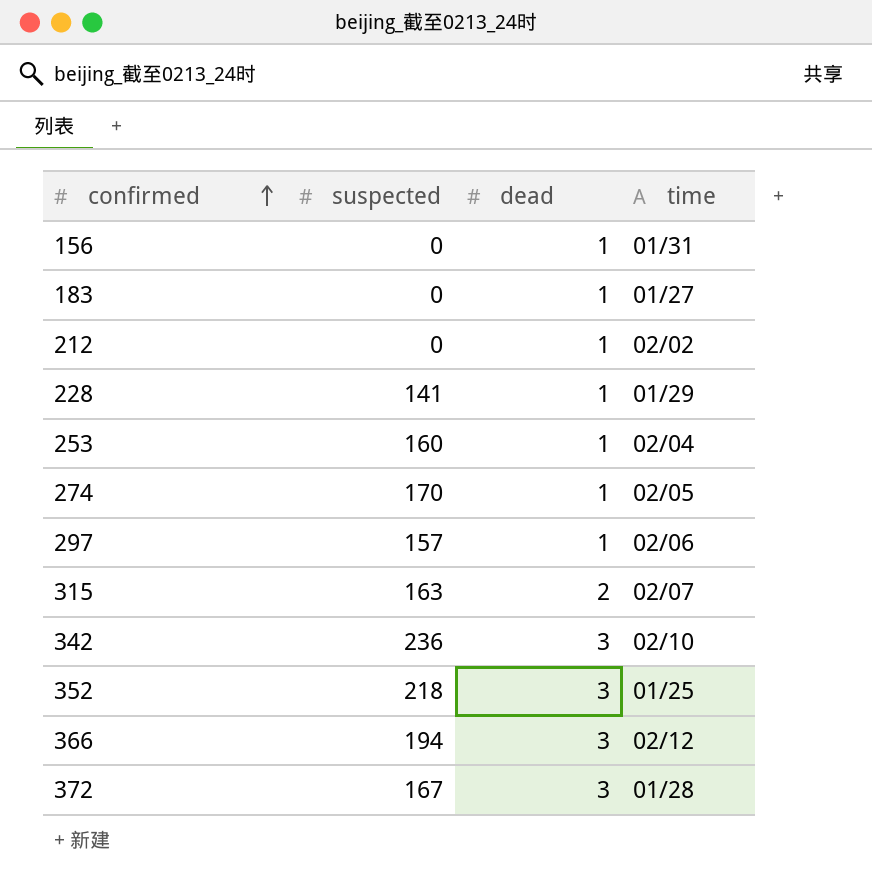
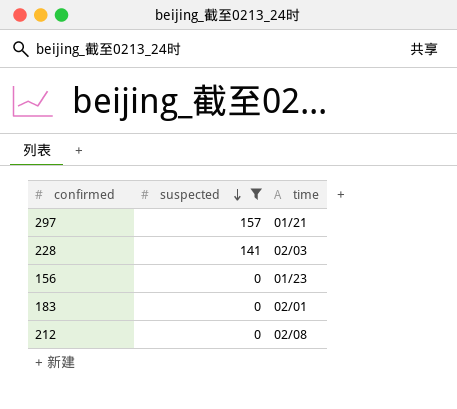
filter: none -> suspected <= 157
row order: confirmed ascending -> suspected descending
column dead | position: 3 -> none
297 | time: 02/06 -> 01/21
228 | time: 01/29 -> 02/03
156 | time: 01/31 -> 01/23
183 | time: 01/27 -> 02/01
212 | time: 02/02 -> 02/08

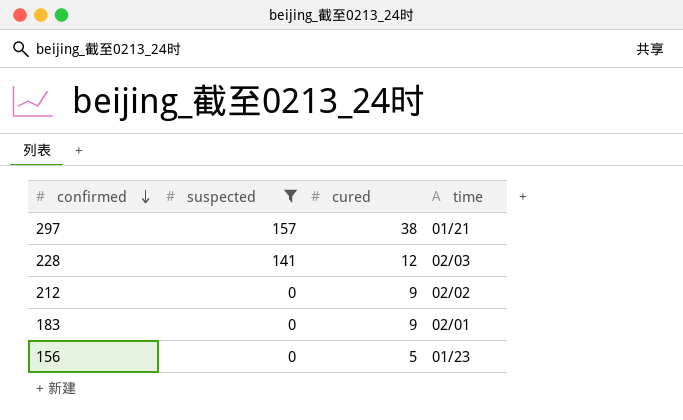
row order: suspected descending -> confirmed descending
column cured | position: none -> 3
212 | time: 02/08 -> 02/02

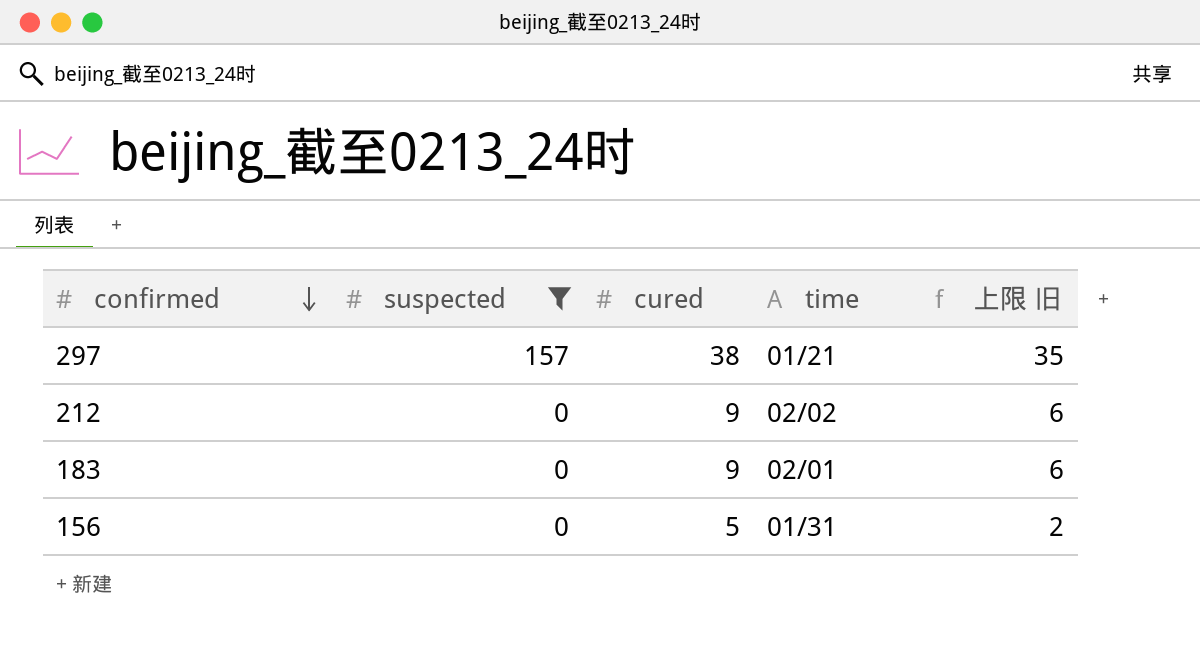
column 上限 旧 | formula: none -> [cured] - 3
row 228: 141 | 12 | 02/03 -> none
156 | time: 01/23 -> 01/31

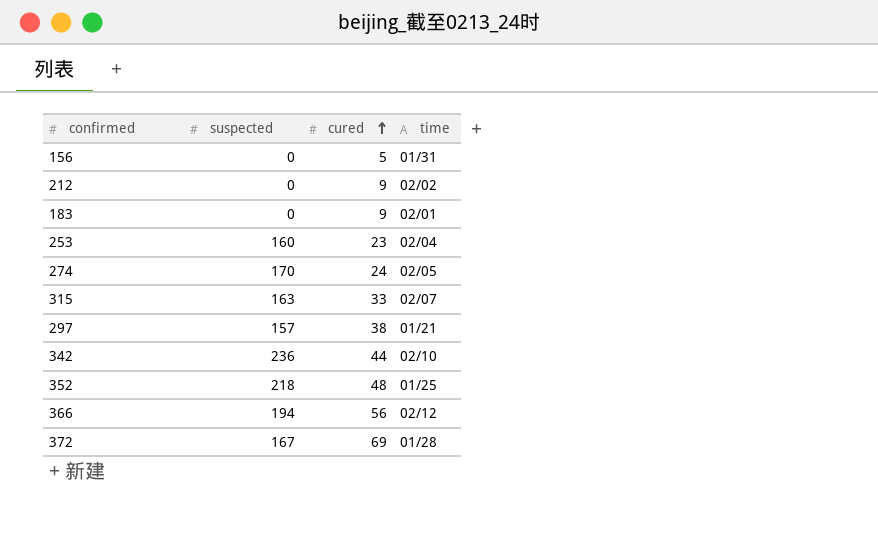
filter: suspected <= 157 -> none
row order: confirmed descending -> cured ascending
column 上限 旧 | formula: [cured] - 3 -> none

